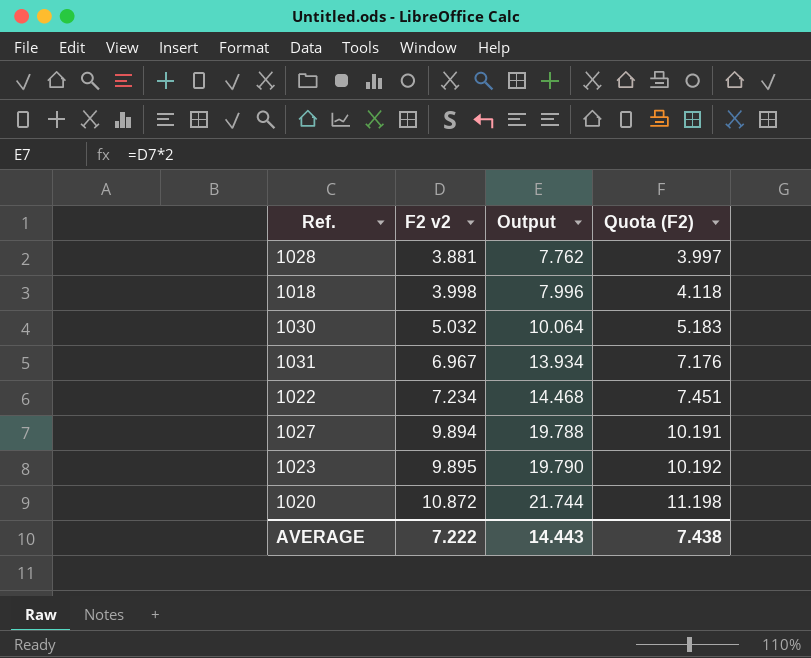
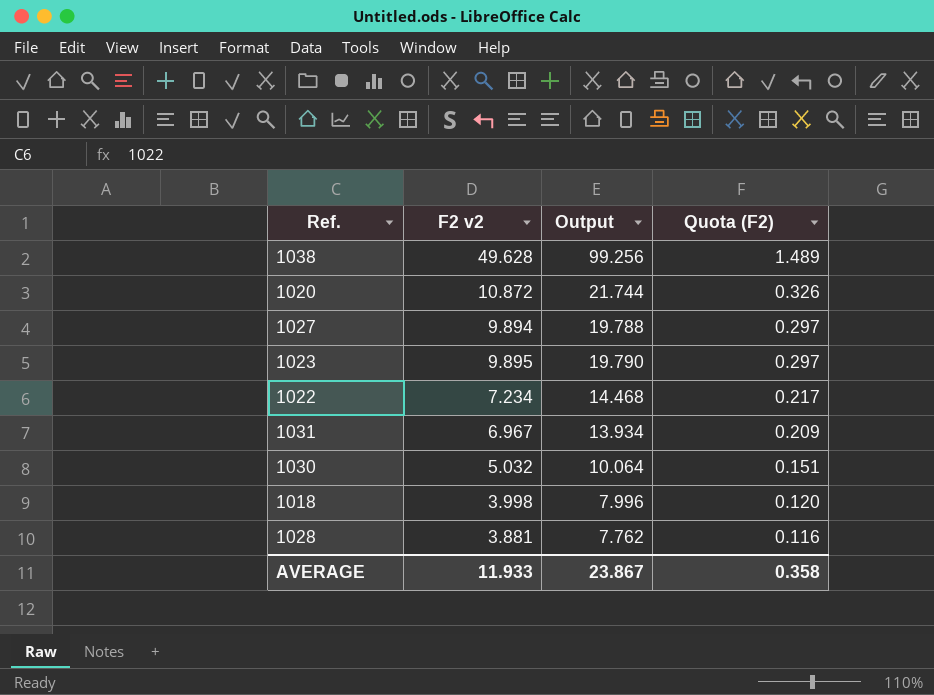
row order: F2 v2 ascending -> Quota (F2) descending
column Quota (F2) | formula: [F2 v2] * 1.03 -> [F2 v2] * 0.03
row 1038: none -> 49.628 | 99.256 | 1.489
AVERAGE | F2 v2: 7.222 -> 11.933
AVERAGE | Output: 14.443 -> 23.867
AVERAGE | Quota (F2): 7.438 -> 0.358

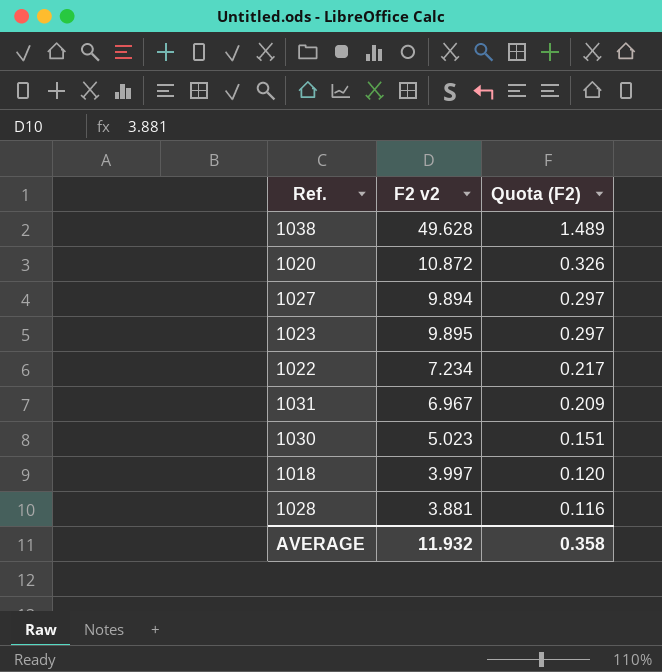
column Output | formula: [F2 v2] * 2 -> none
1030 | F2 v2: 5.032 -> 5.023
1018 | F2 v2: 3.998 -> 3.997
AVERAGE | F2 v2: 11.933 -> 11.932

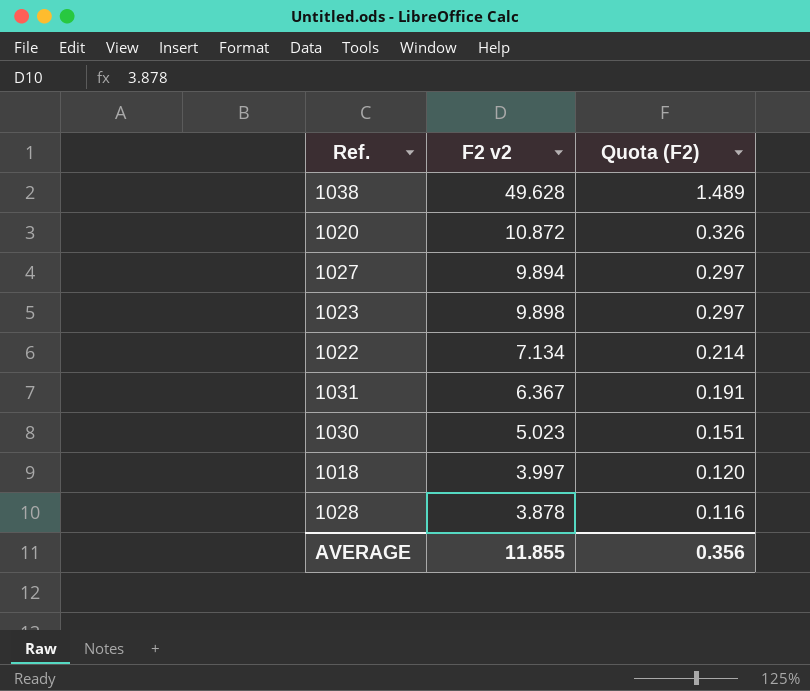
1023 | F2 v2: 9.895 -> 9.898
1022 | F2 v2: 7.234 -> 7.134
1022 | Quota (F2): 0.217 -> 0.214
1031 | F2 v2: 6.967 -> 6.367
1031 | Quota (F2): 0.209 -> 0.191
1028 | F2 v2: 3.881 -> 3.878
AVERAGE | F2 v2: 11.932 -> 11.855
AVERAGE | Quota (F2): 0.358 -> 0.356

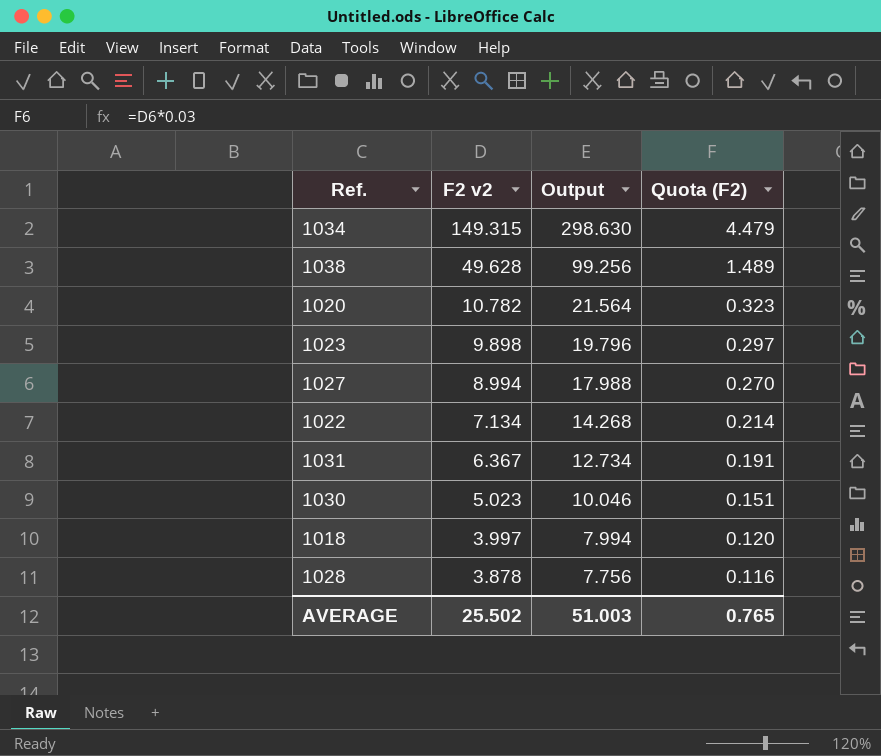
row order: Quota (F2) descending -> F2 v2 descending
column Output | formula: none -> [F2 v2] * 2
row 1034: none -> 149.315 | 298.630 | 4.479
1020 | F2 v2: 10.872 -> 10.782
1020 | Quota (F2): 0.326 -> 0.323
1027 | F2 v2: 9.894 -> 8.994
1027 | Quota (F2): 0.297 -> 0.270
AVERAGE | F2 v2: 11.855 -> 25.502
AVERAGE | Quota (F2): 0.356 -> 0.765

